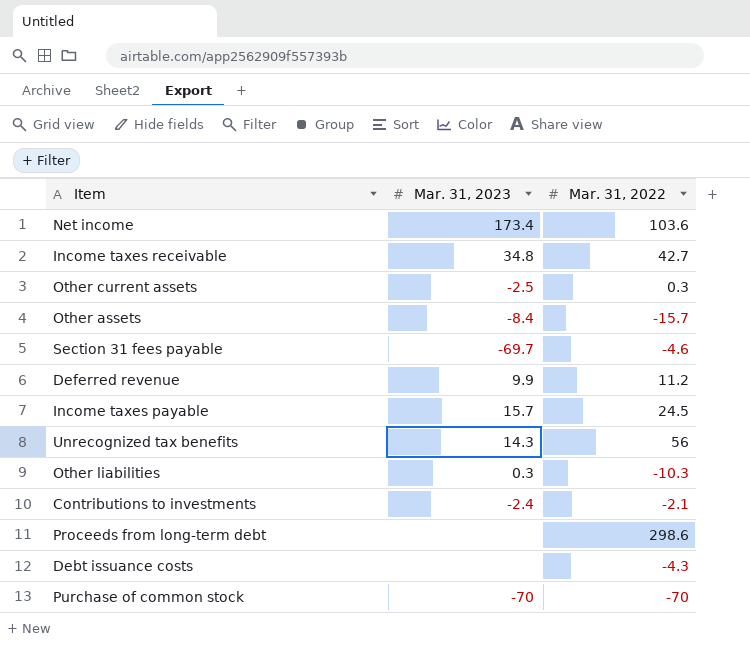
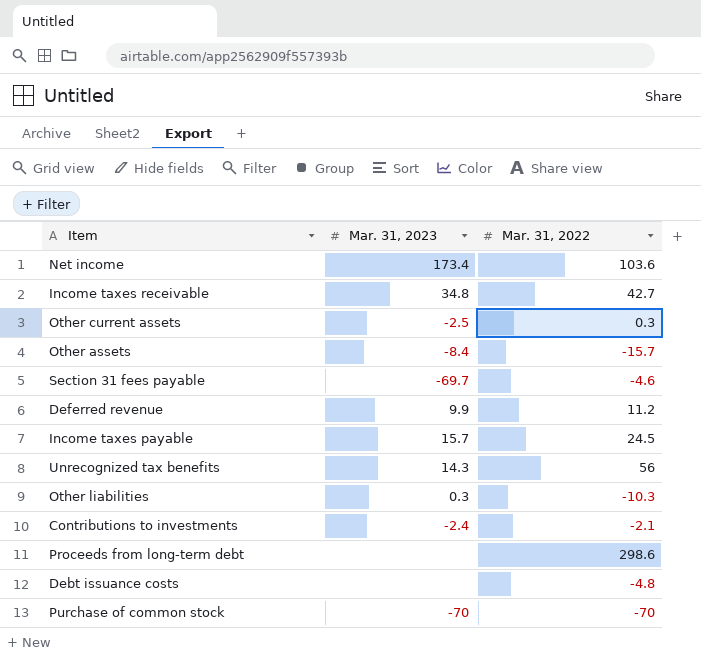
Debt issuance costs | Mar. 31, 2022: -4.3 -> -4.8

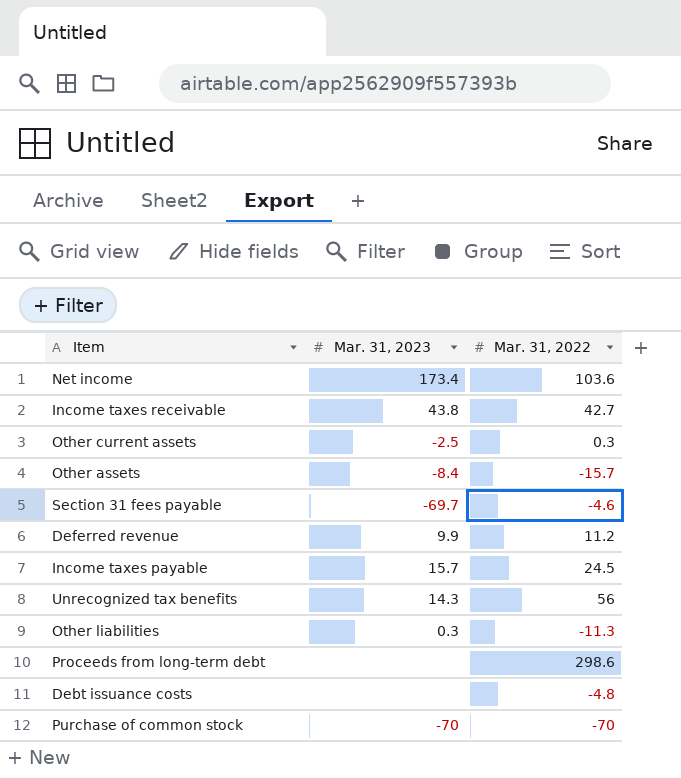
row Contributions to investments: -2.4 | -2.1 -> none
Income taxes receivable | Mar. 31, 2023: 34.8 -> 43.8
Other liabilities | Mar. 31, 2022: -10.3 -> -11.3

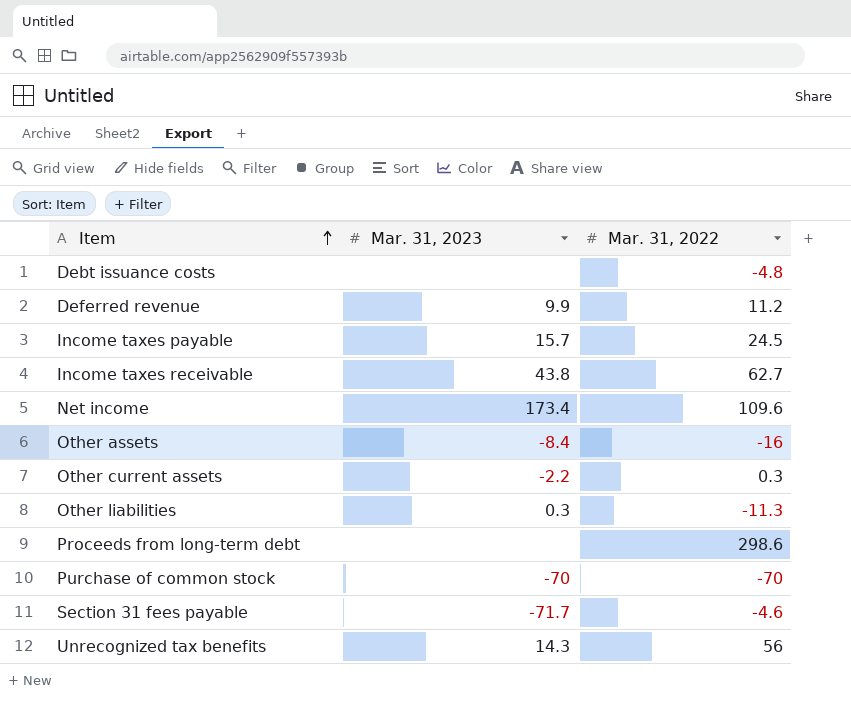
row order: none -> Item ascending
Income taxes receivable | Mar. 31, 2022: 42.7 -> 62.7
Net income | Mar. 31, 2022: 103.6 -> 109.6
Other assets | Mar. 31, 2022: -15.7 -> -16
Other current assets | Mar. 31, 2023: -2.5 -> -2.2
Section 31 fees payable | Mar. 31, 2023: -69.7 -> -71.7

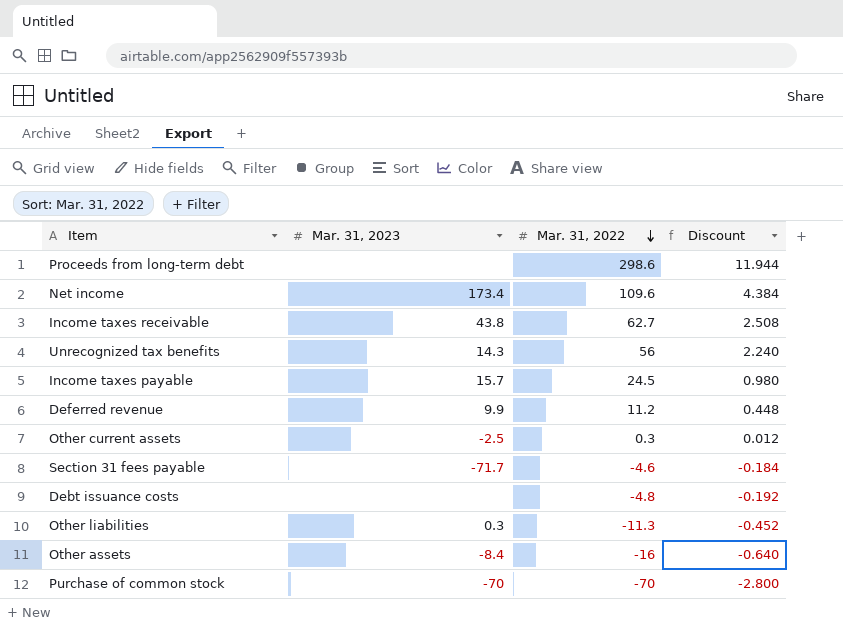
row order: Item ascending -> Mar. 31, 2022 descending
column Discount | formula: none -> [Mar. 31, 2022] * 0.04
Other current assets | Mar. 31, 2023: -2.2 -> -2.5

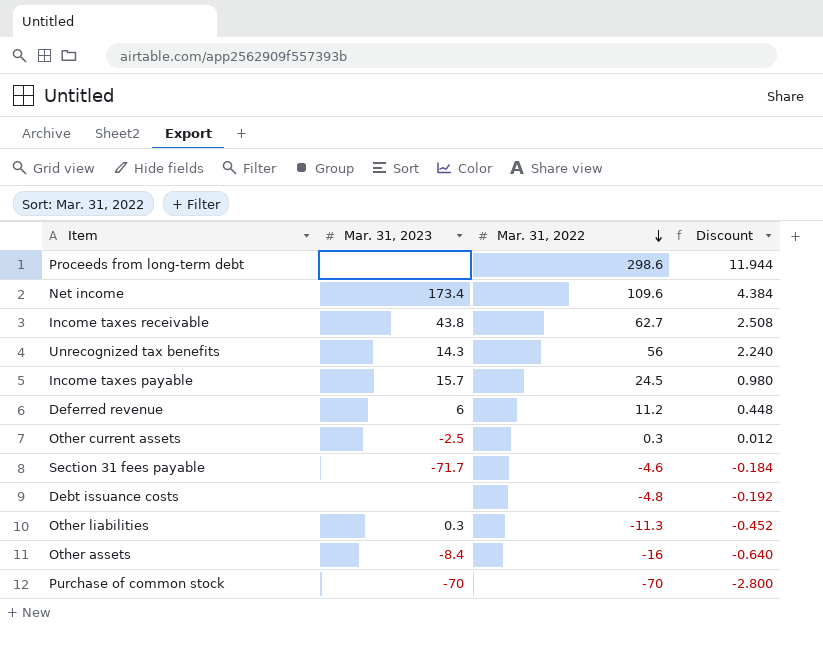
Deferred revenue | Mar. 31, 2023: 9.9 -> 6

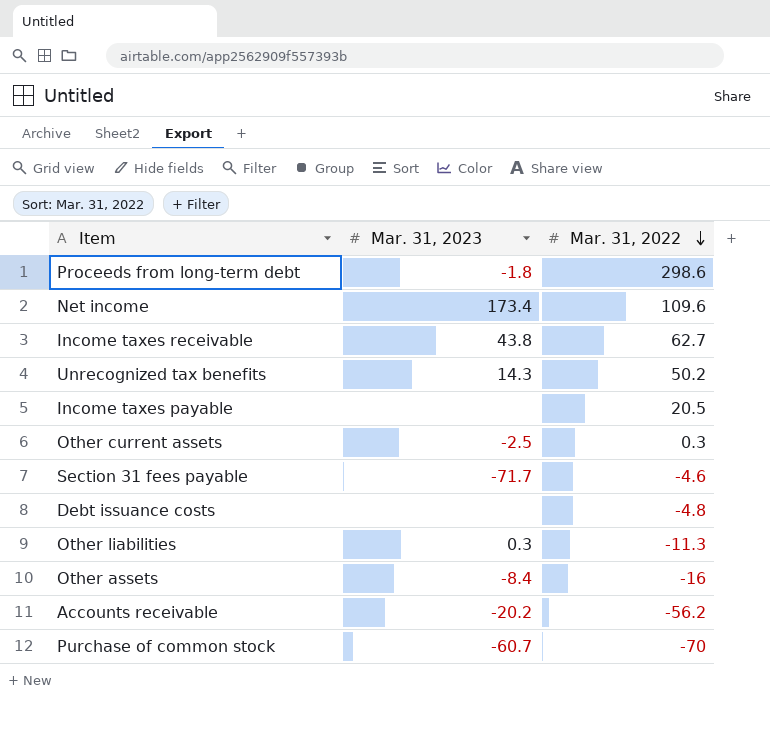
column Discount | formula: [Mar. 31, 2022] * 0.04 -> none
row Deferred revenue: 6 | 11.2 | 0.448 -> none
Proceeds from long-term debt | Mar. 31, 2023: none -> -1.8
Unrecognized tax benefits | Mar. 31, 2022: 56 -> 50.2
Income taxes payable | Mar. 31, 2023: 15.7 -> none
Income taxes payable | Mar. 31, 2022: 24.5 -> 20.5
row Accounts receivable: none -> -20.2 | -56.2
Purchase of common stock | Mar. 31, 2023: -70 -> -60.7

